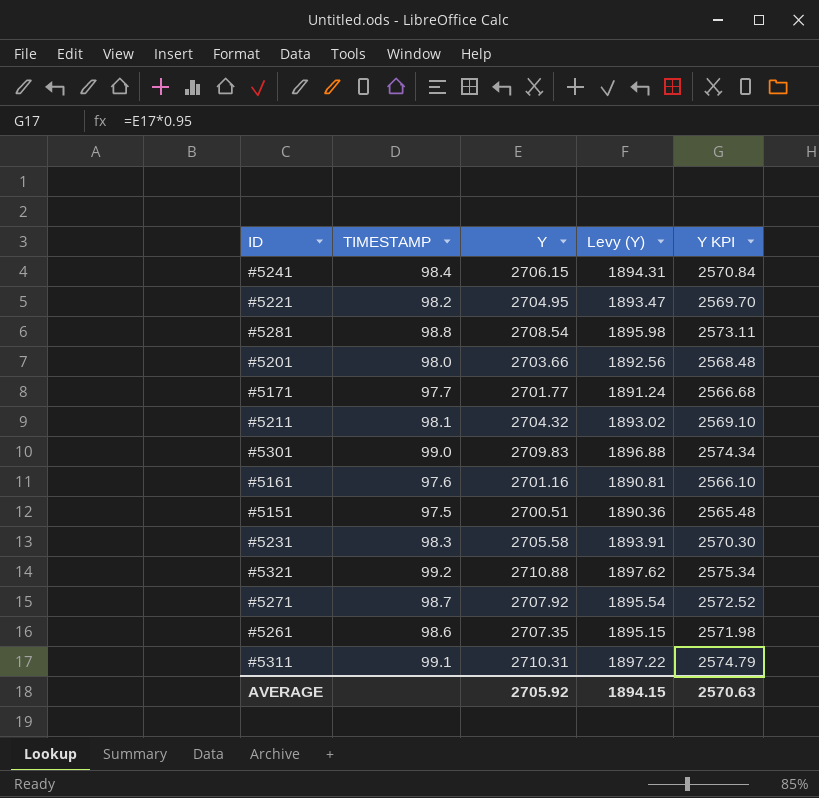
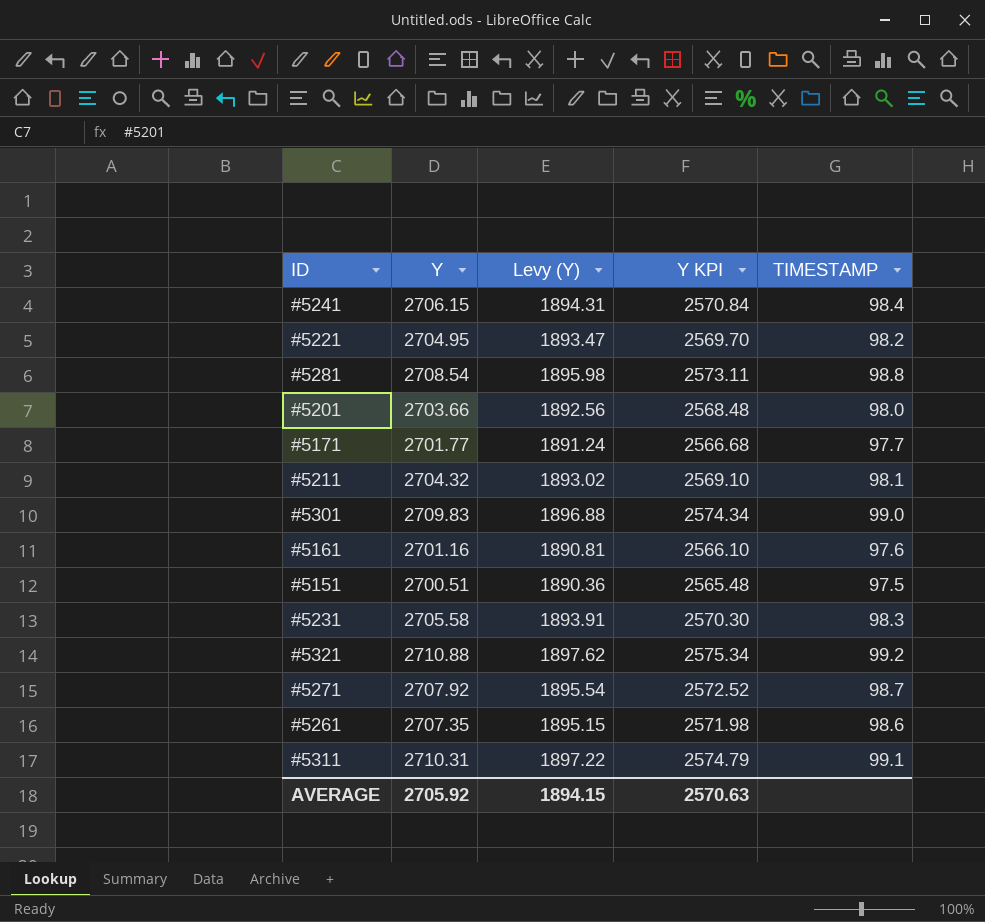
column TIMESTAMP | position: 2 -> 5

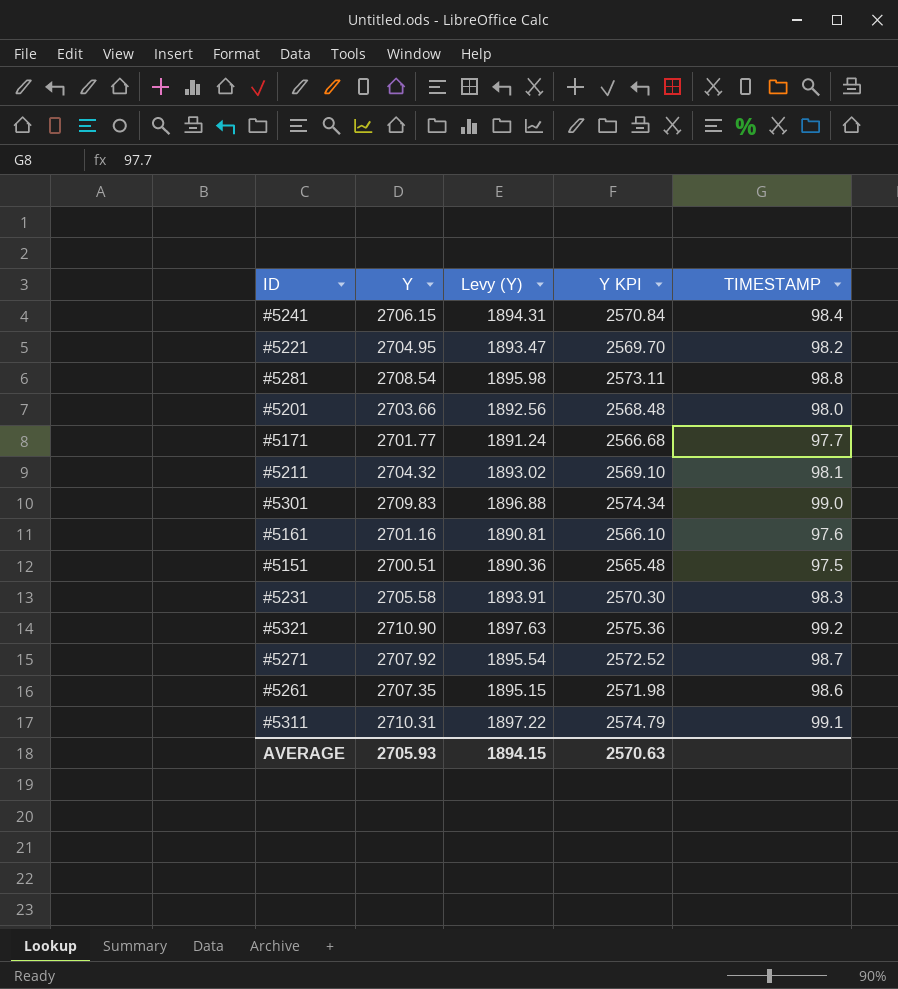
#5321 | Y: 2710.88 -> 2710.90
#5321 | Levy (Y): 1897.62 -> 1897.63
#5321 | Y KPI: 2575.34 -> 2575.36
AVERAGE | Y: 2705.92 -> 2705.93

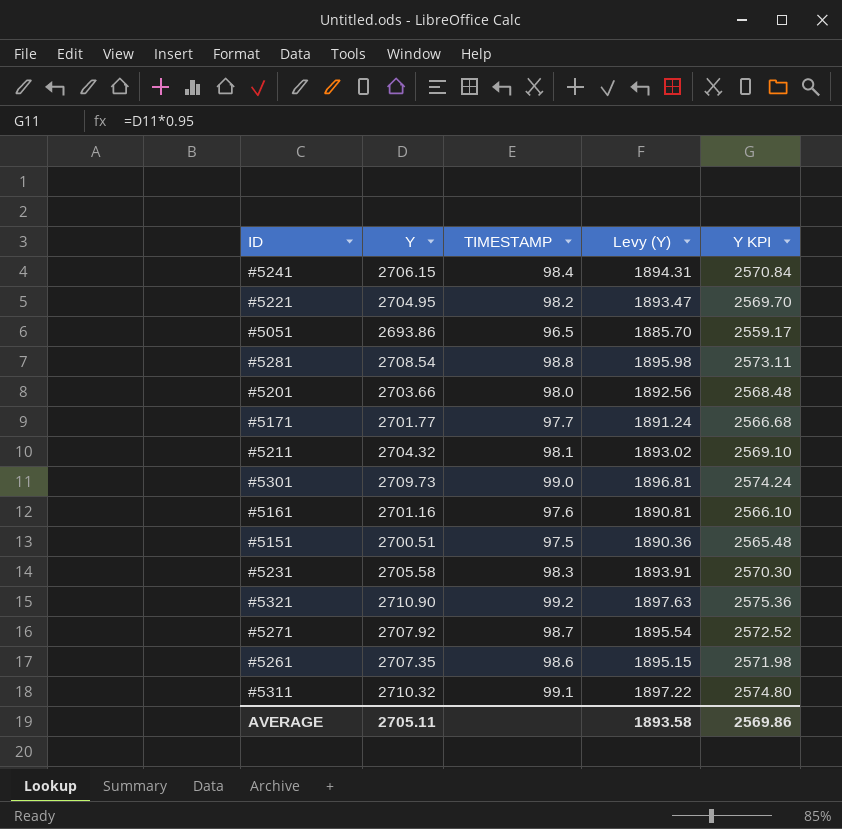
column TIMESTAMP | position: 5 -> 3
row #5051: none -> 2693.86 | 96.5 | 1885.70 | 2559.17
#5301 | Y: 2709.83 -> 2709.73
#5301 | Levy (Y): 1896.88 -> 1896.81
#5301 | Y KPI: 2574.34 -> 2574.24
#5311 | Y: 2710.31 -> 2710.32
#5311 | Y KPI: 2574.79 -> 2574.80
AVERAGE | Y: 2705.93 -> 2705.11
AVERAGE | Levy (Y): 1894.15 -> 1893.58
AVERAGE | Y KPI: 2570.63 -> 2569.86

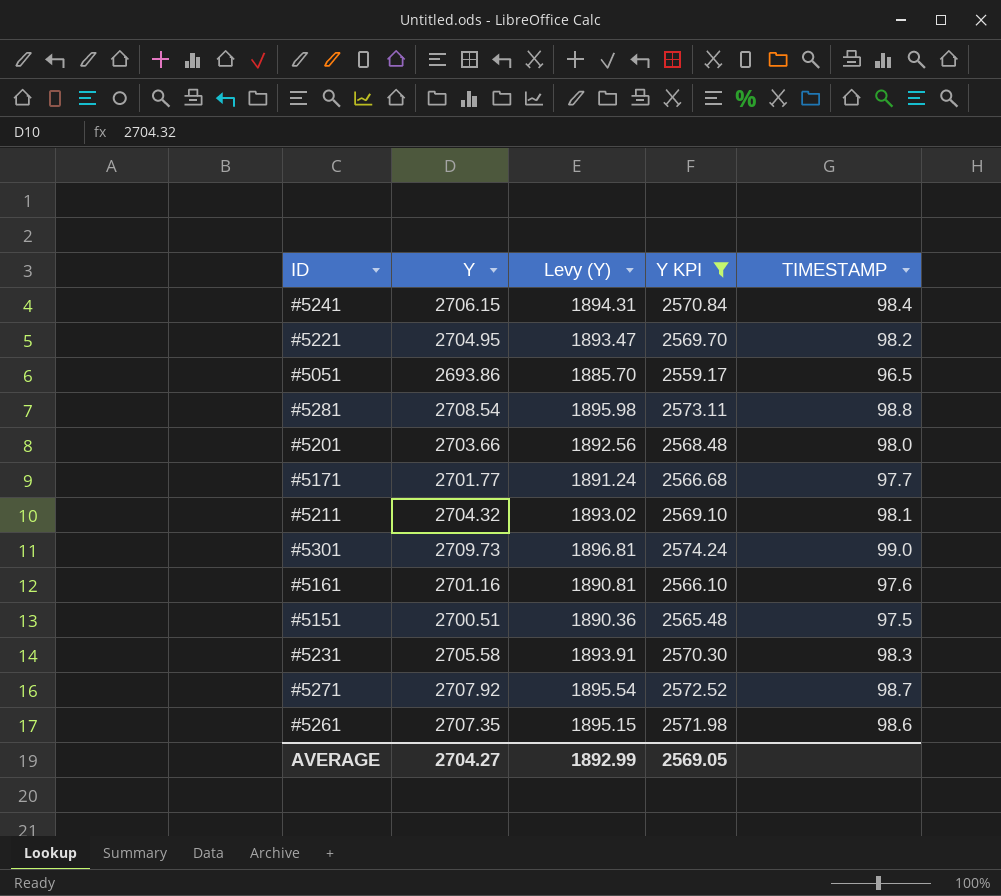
filter: none -> Y KPI <= 2574.24
column TIMESTAMP | position: 3 -> 5
AVERAGE | Y: 2705.11 -> 2704.27
AVERAGE | Levy (Y): 1893.58 -> 1892.99
AVERAGE | Y KPI: 2569.86 -> 2569.05

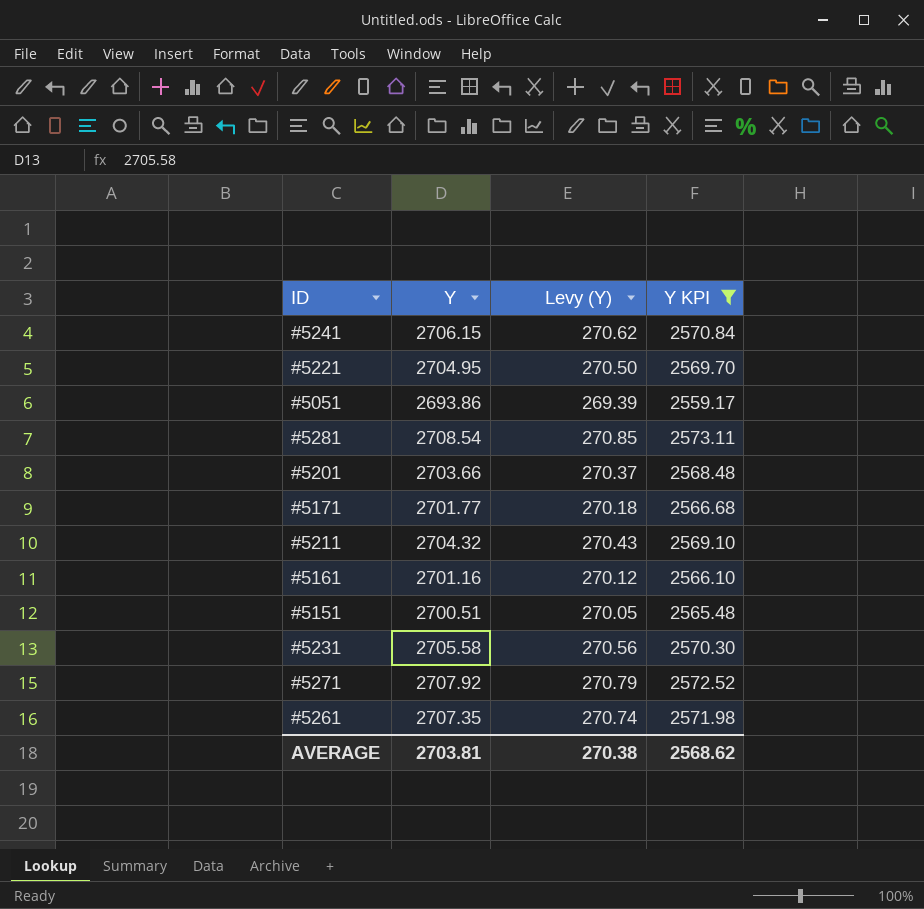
column TIMESTAMP | position: 5 -> none
column Levy (Y) | formula: [Y] * 0.7 -> [Y] * 0.1
row #5301: 2709.73 | 1896.81 | 2574.24 | 99.0 -> none
AVERAGE | Y: 2704.27 -> 2703.81
AVERAGE | Levy (Y): 1892.99 -> 270.38
AVERAGE | Y KPI: 2569.05 -> 2568.62

